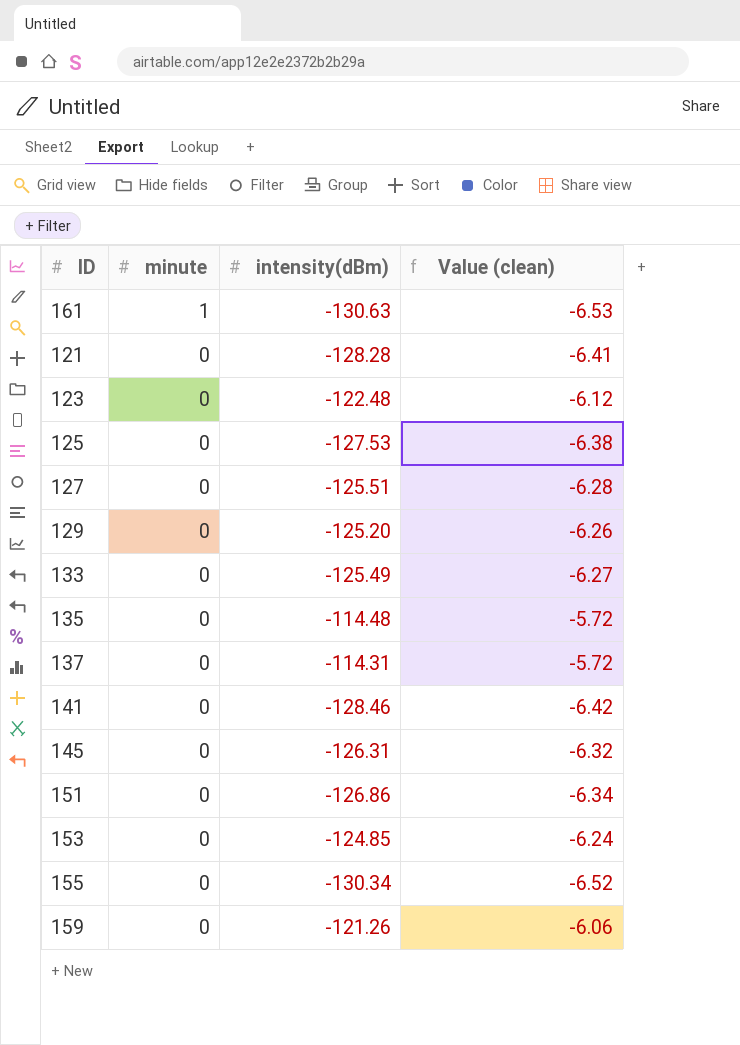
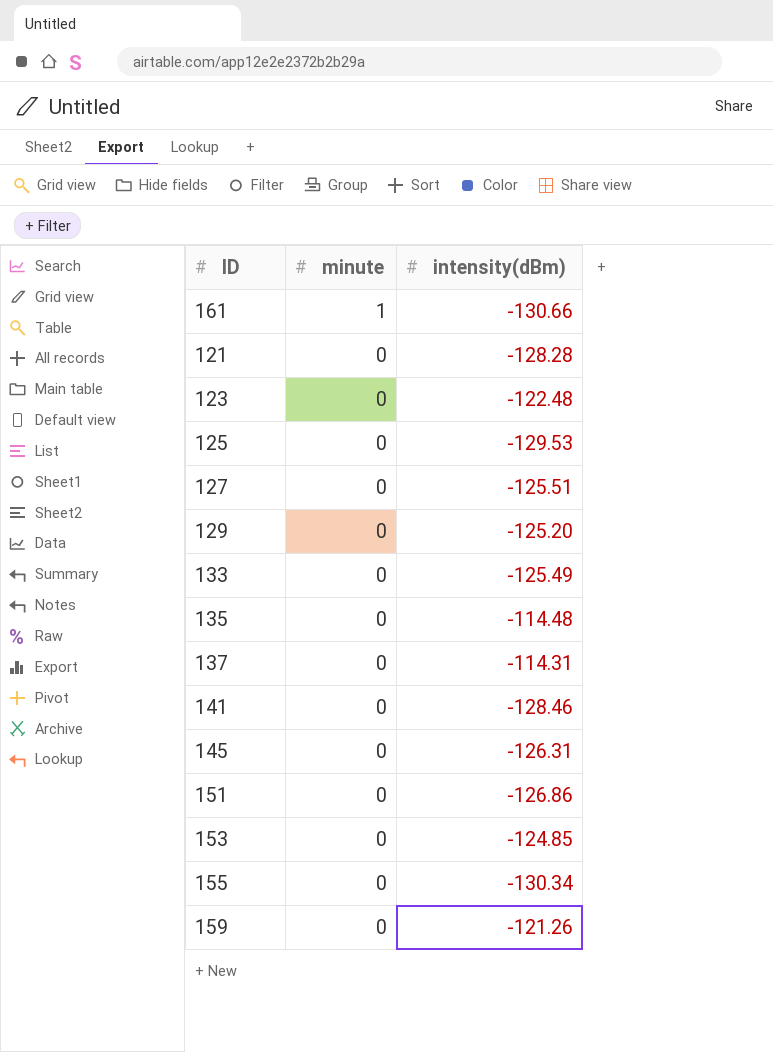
column Value (clean) | formula: [intensity(dBm)] * 0.05 -> none
161 | intensity(dBm): -130.63 -> -130.66
125 | intensity(dBm): -127.53 -> -129.53

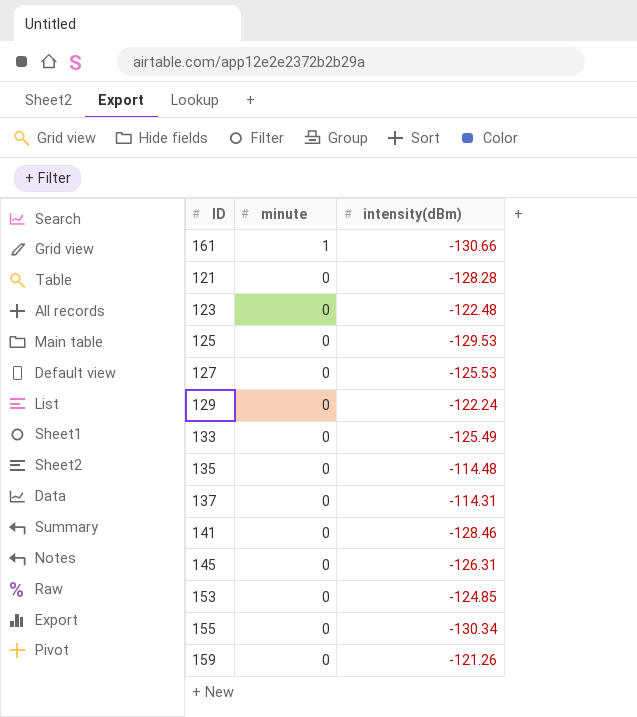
row 151: 0 | -126.86 -> none
127 | intensity(dBm): -125.51 -> -125.53
129 | intensity(dBm): -125.20 -> -122.24

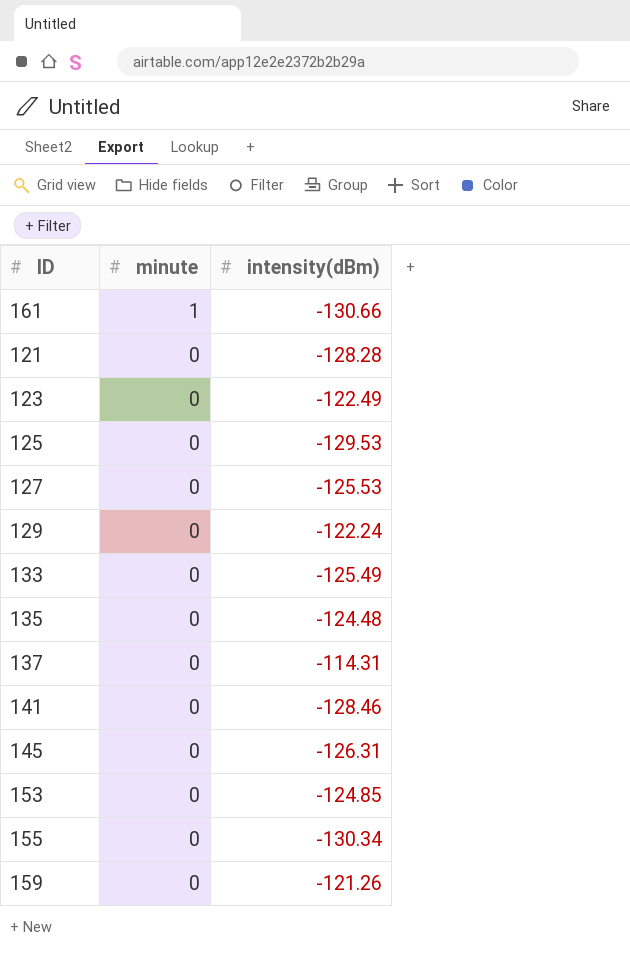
123 | intensity(dBm): -122.48 -> -122.49
135 | intensity(dBm): -114.48 -> -124.48

